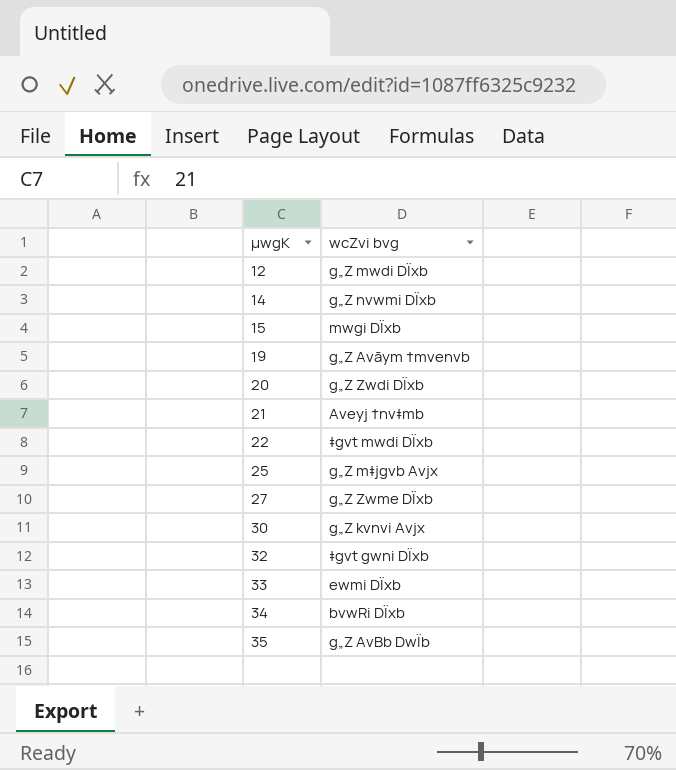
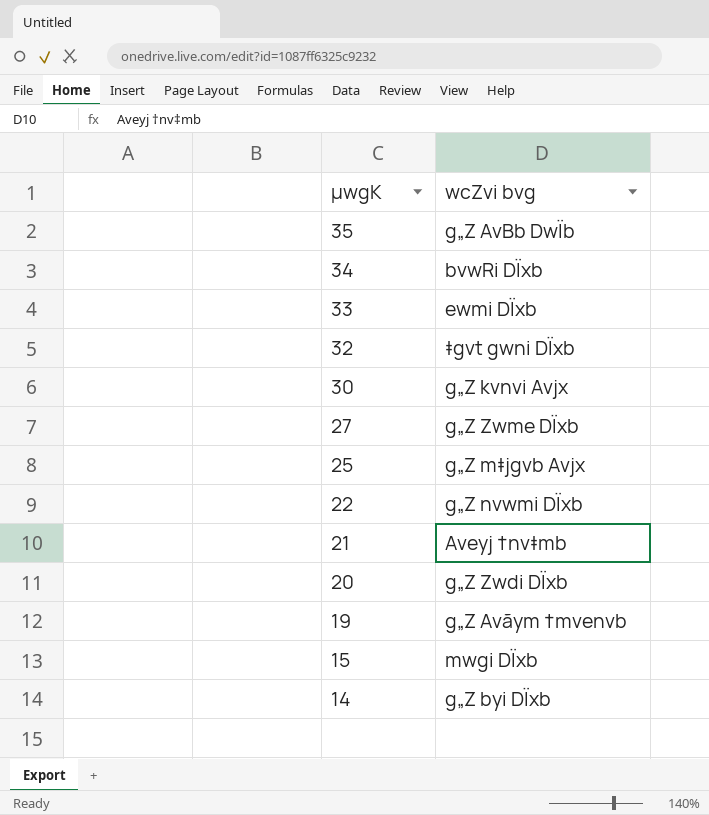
row order: µwgK ascending -> µwgK descending
row 12: g„Z mwdi DÏxb -> none
22 | wcZvi bvg: ‡gvt mwdi DÏxb -> g„Z nvwmi DÏxb
14 | wcZvi bvg: g„Z nvwmi DÏxb -> g„Z byi DÏxb

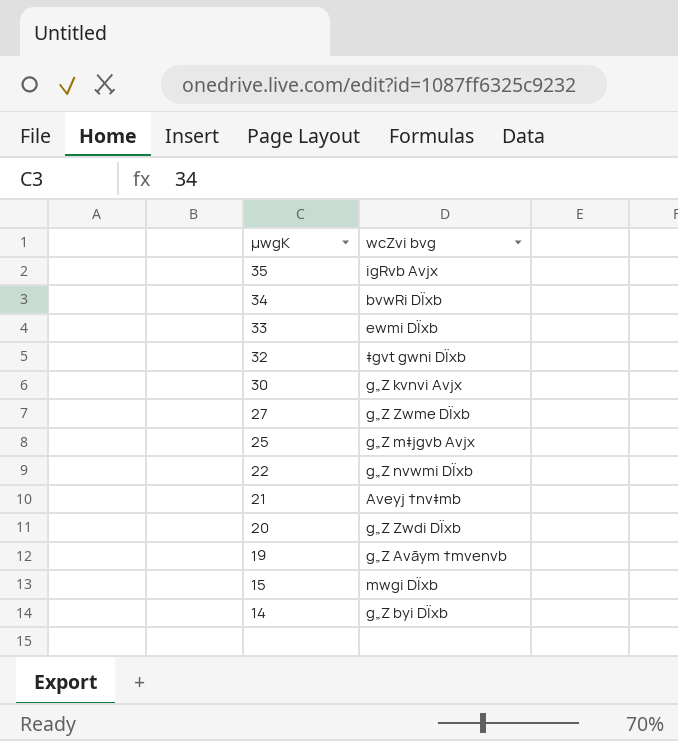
35 | wcZvi bvg: g„Z AvBb DwÏb -> igRvb Avjx

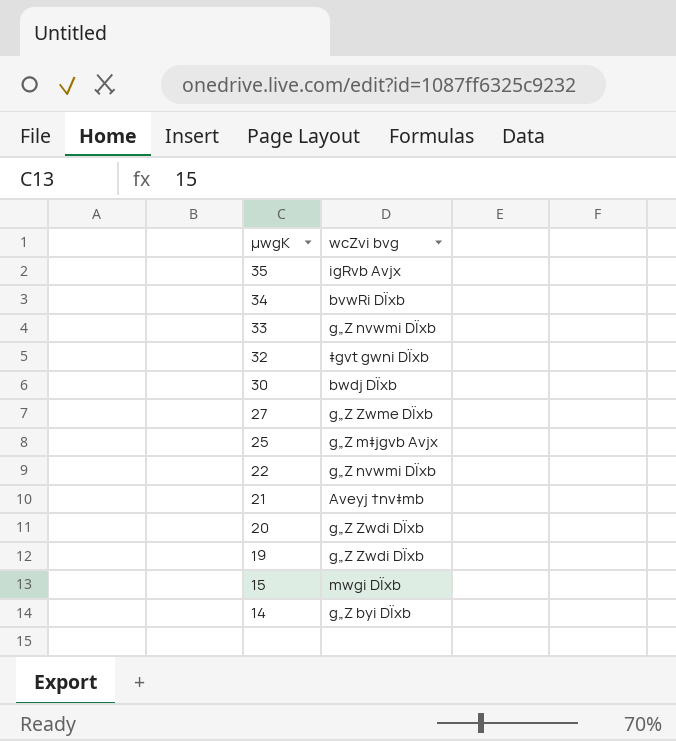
33 | wcZvi bvg: ewmi DÏxb -> g„Z nvwmi DÏxb
30 | wcZvi bvg: g„Z kvnvi Avjx -> bwdj DÏxb
19 | wcZvi bvg: g„Z Avãym †mvenvb -> g„Z Zwdi DÏxb

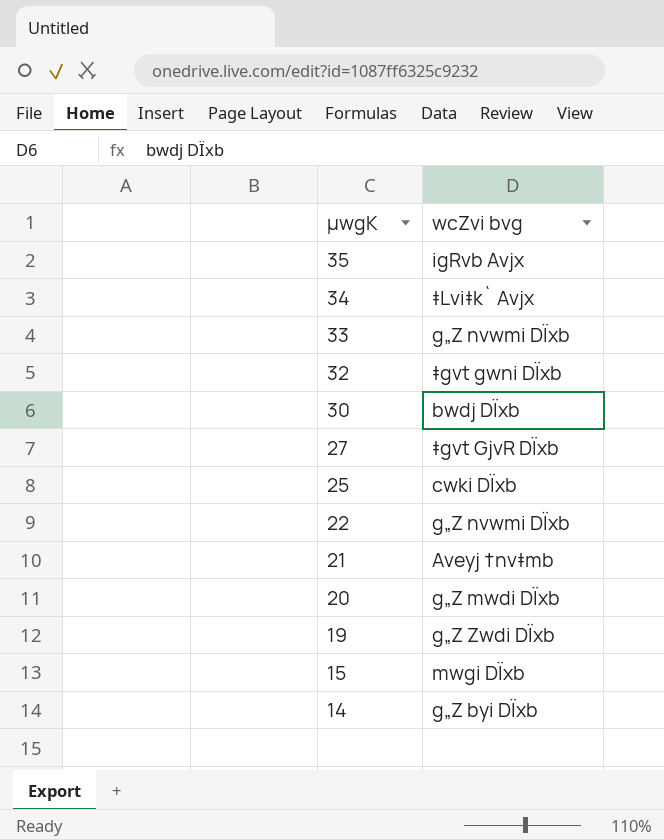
34 | wcZvi bvg: bvwRi DÏxb -> ‡Lvi‡k` Avjx
27 | wcZvi bvg: g„Z Zwme DÏxb -> ‡gvt GjvR DÏxb
25 | wcZvi bvg: g„Z m‡jgvb Avjx -> cwki DÏxb
20 | wcZvi bvg: g„Z Zwdi DÏxb -> g„Z mwdi DÏxb

